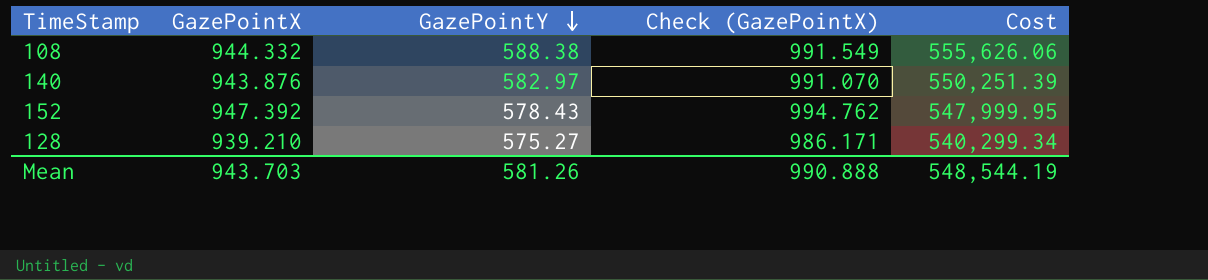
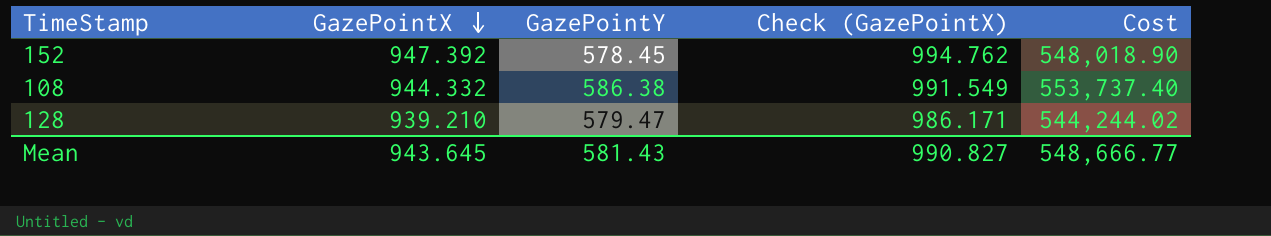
row order: GazePointY descending -> GazePointX descending
row 140: 943.876 | 582.97 | 991.070 | 550,251.39 -> none
152 | GazePointY: 578.43 -> 578.45
152 | Cost: 547,999.95 -> 548,018.90
108 | GazePointY: 588.38 -> 586.38
108 | Cost: 555,626.06 -> 553,737.40
128 | GazePointY: 575.27 -> 579.47
128 | Cost: 540,299.34 -> 544,244.02
Mean | GazePointX: 943.703 -> 943.645
Mean | GazePointY: 581.26 -> 581.43
Mean | Check (GazePointX): 990.888 -> 990.827
Mean | Cost: 548,544.19 -> 548,666.77

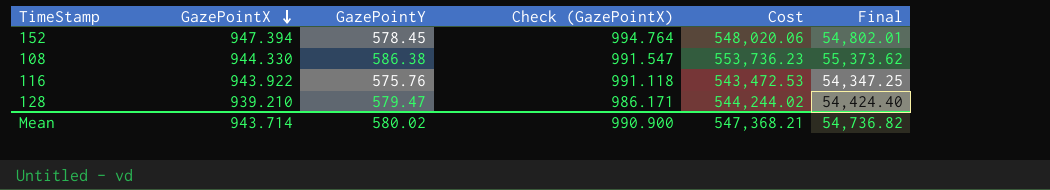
column Final | formula: none -> [Cost] * 0.1
152 | GazePointX: 947.392 -> 947.394
152 | Check (GazePointX): 994.762 -> 994.764
152 | Cost: 548,018.90 -> 548,020.06
108 | GazePointX: 944.332 -> 944.330
108 | Check (GazePointX): 991.549 -> 991.547
108 | Cost: 553,737.40 -> 553,736.23
row 116: none -> 943.922 | 575.76 | 991.118 | 543,472.53 | 54,347.25
Mean | GazePointX: 943.645 -> 943.714
Mean | GazePointY: 581.43 -> 580.02
Mean | Check (GazePointX): 990.827 -> 990.900
Mean | Cost: 548,666.77 -> 547,368.21

